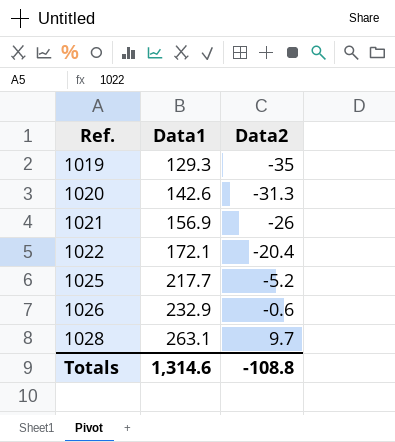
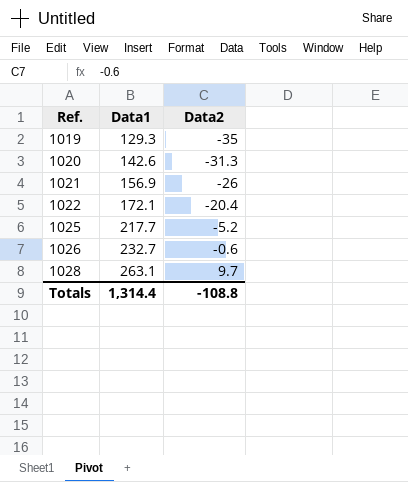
1026 | Data1: 232.9 -> 232.7
Totals | Data1: 1,314.6 -> 1,314.4

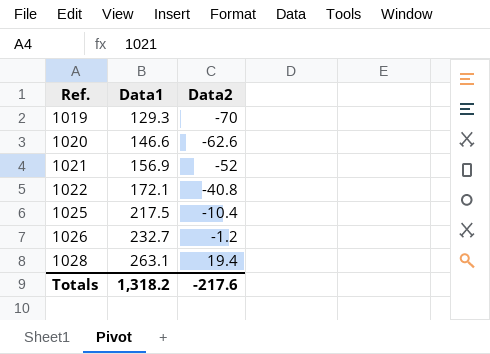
1019 | Data2: -35 -> -70
1020 | Data1: 142.6 -> 146.6
1020 | Data2: -31.3 -> -62.6
1021 | Data2: -26 -> -52
1022 | Data2: -20.4 -> -40.8
1025 | Data1: 217.7 -> 217.5
1025 | Data2: -5.2 -> -10.4
1026 | Data2: -0.6 -> -1.2
1028 | Data2: 9.7 -> 19.4
Totals | Data1: 1,314.4 -> 1,318.2
Totals | Data2: -108.8 -> -217.6

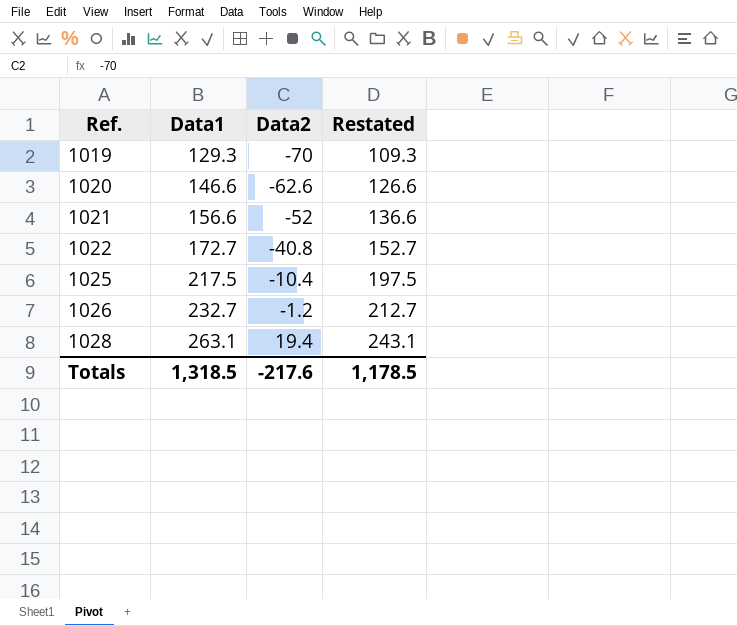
column Restated | formula: none -> [Data1] - 20
1021 | Data1: 156.9 -> 156.6
1022 | Data1: 172.1 -> 172.7
Totals | Data1: 1,318.2 -> 1,318.5

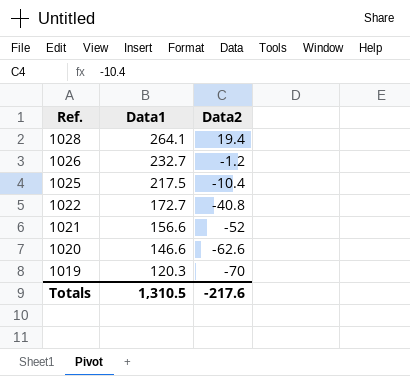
row order: Ref. ascending -> Ref. descending
column Restated | formula: [Data1] - 20 -> none
1028 | Data1: 263.1 -> 264.1
1019 | Data1: 129.3 -> 120.3
Totals | Data1: 1,318.5 -> 1,310.5

